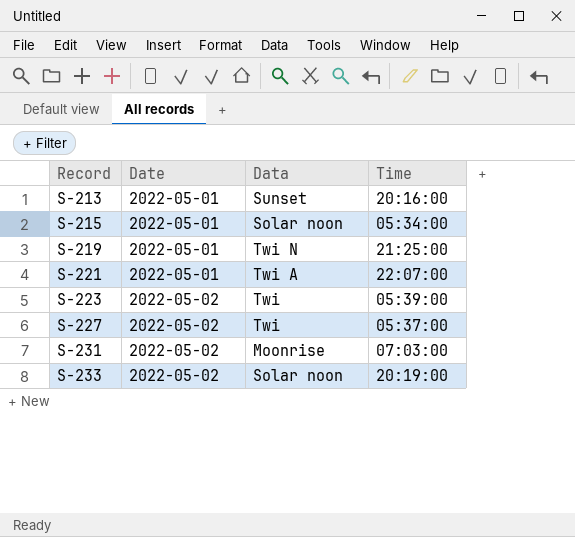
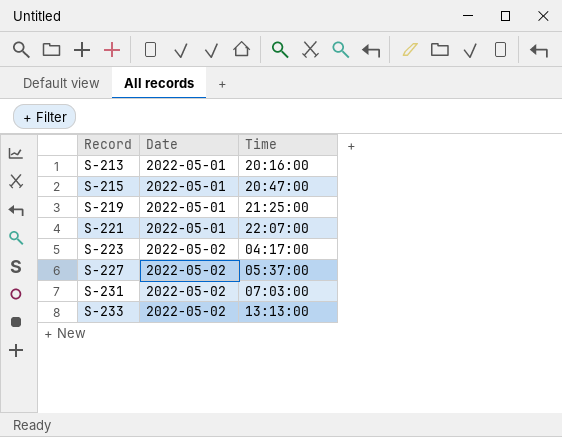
column Data | position: 3 -> none
S-215 | Time: 05:34:00 -> 20:47:00
S-223 | Time: 05:39:00 -> 04:17:00
S-233 | Time: 20:19:00 -> 13:13:00

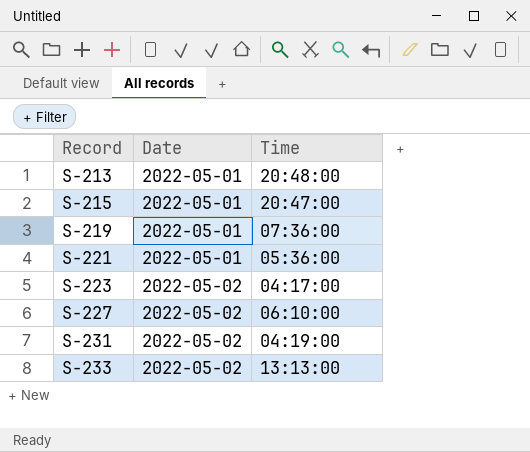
S-213 | Time: 20:16:00 -> 20:48:00
S-219 | Time: 21:25:00 -> 07:36:00
S-221 | Time: 22:07:00 -> 05:36:00
S-227 | Time: 05:37:00 -> 06:10:00
S-231 | Time: 07:03:00 -> 04:19:00

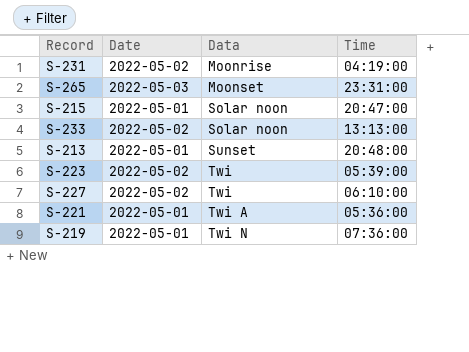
row order: Record ascending -> Data ascending
column Data | position: none -> 3
row S-265: none -> 2022-05-03 | Moonset | 23:31:00
S-223 | Time: 04:17:00 -> 05:39:00

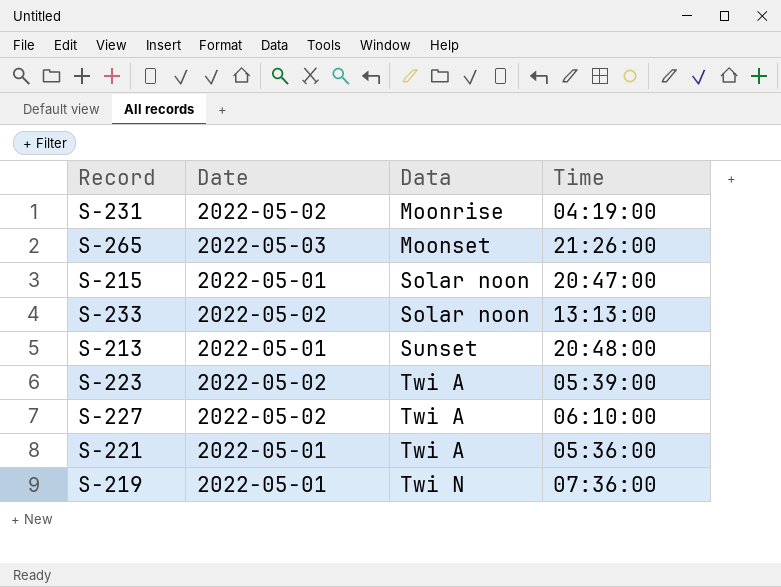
S-265 | Time: 23:31:00 -> 21:26:00
S-223 | Data: Twi -> Twi A
S-227 | Data: Twi -> Twi A

